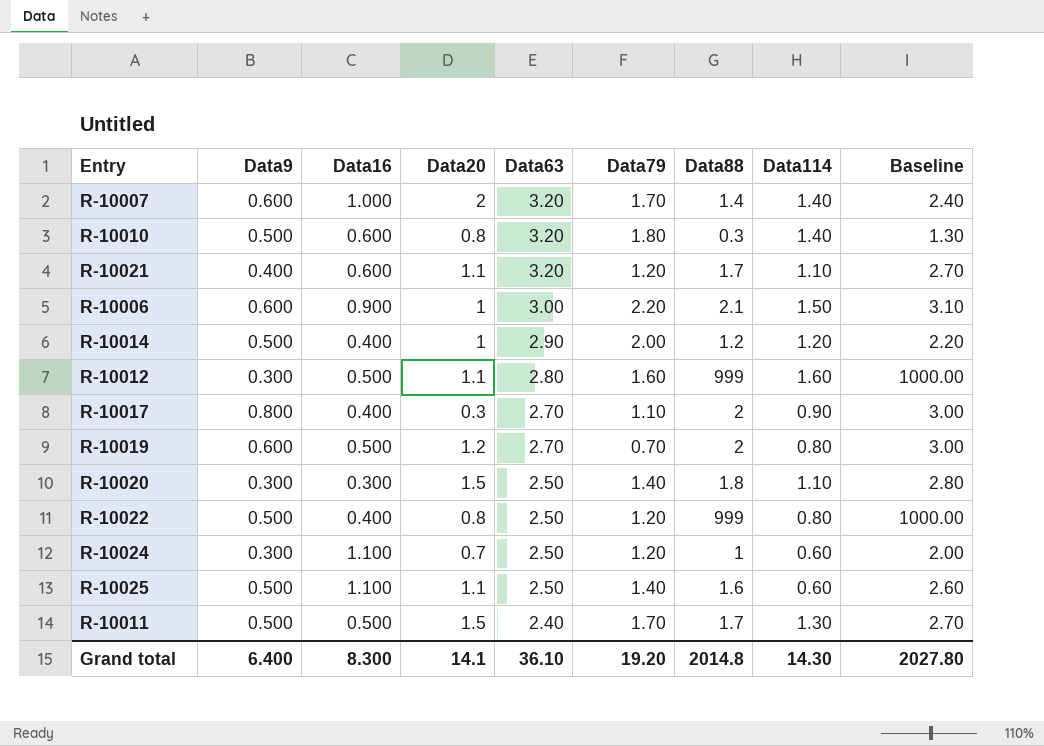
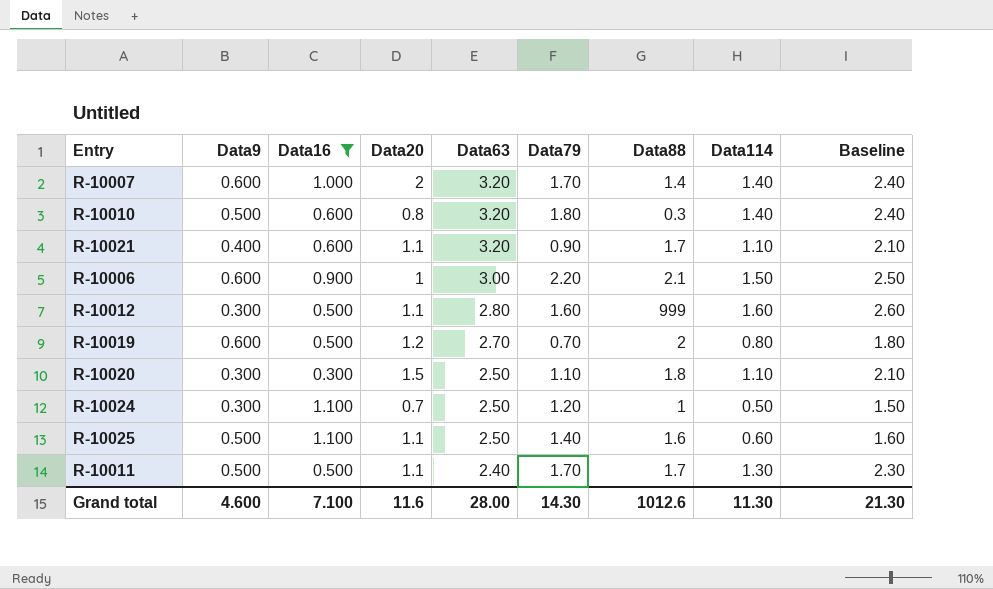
filter: none -> Data16 != 0.400
column Baseline | formula: [Data88] + 1 -> [Data114] + 1
R-10021 | Data79: 1.20 -> 0.90
R-10020 | Data79: 1.40 -> 1.10
R-10024 | Data114: 0.60 -> 0.50
R-10011 | Data20: 1.5 -> 1.1
Grand total | Data9: 6.400 -> 4.600
Grand total | Data16: 8.300 -> 7.100
Grand total | Data20: 14.1 -> 11.6
Grand total | Data63: 36.10 -> 28.00
Grand total | Data79: 19.20 -> 14.30
Grand total | Data88: 2014.8 -> 1012.6
Grand total | Data114: 14.30 -> 11.30
Grand total | Baseline: 2027.80 -> 21.30

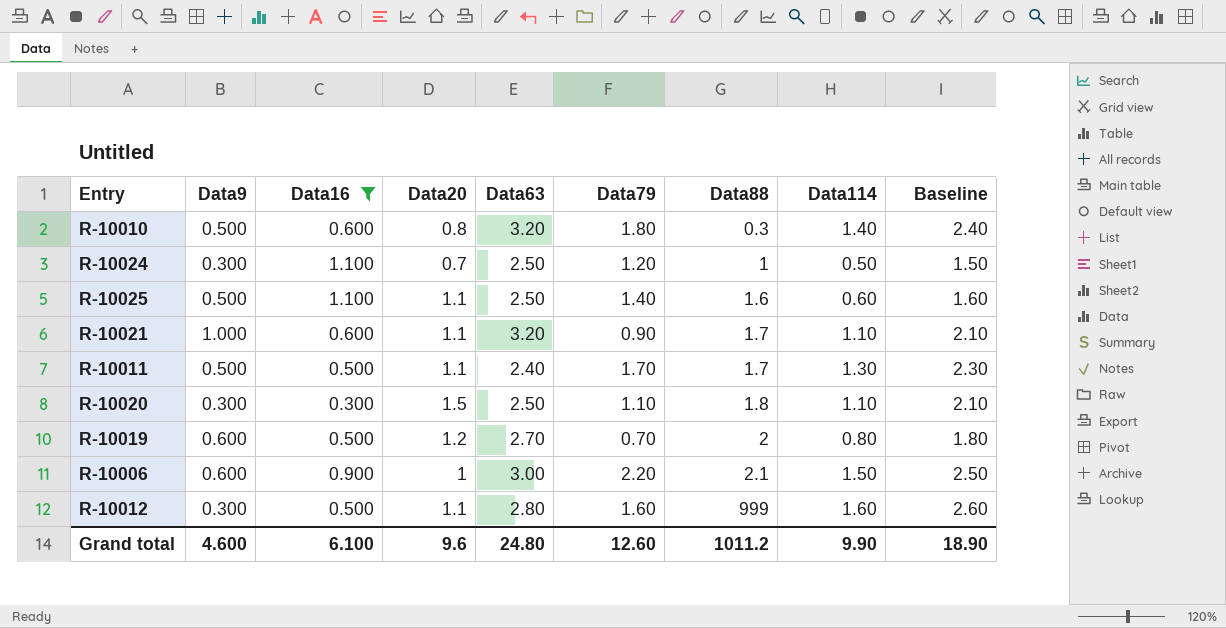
row order: Data63 descending -> Data88 ascending
row R-10007: 0.600 | 1.000 | 2 | 3.20 | 1.70 | 1.4 | 1.40 | 2.40 -> none
R-10021 | Data9: 0.400 -> 1.000
Grand total | Data16: 7.100 -> 6.100
Grand total | Data20: 11.6 -> 9.6
Grand total | Data63: 28.00 -> 24.80
Grand total | Data79: 14.30 -> 12.60
Grand total | Data88: 1012.6 -> 1011.2
Grand total | Data114: 11.30 -> 9.90
Grand total | Baseline: 21.30 -> 18.90

